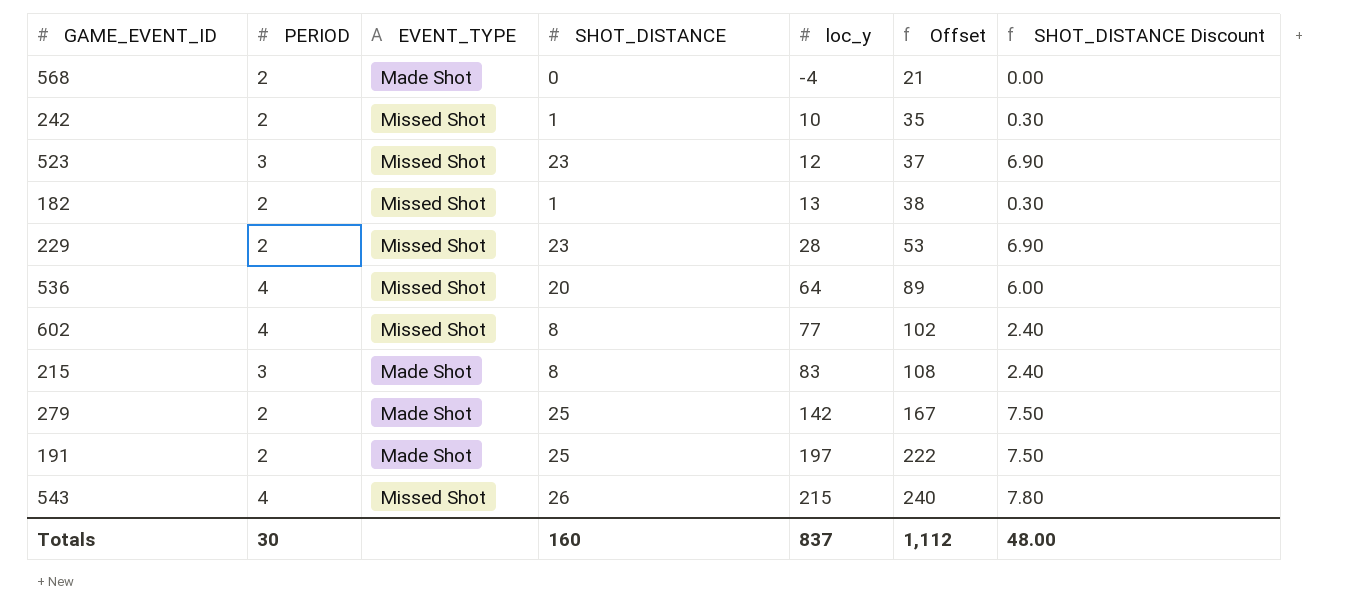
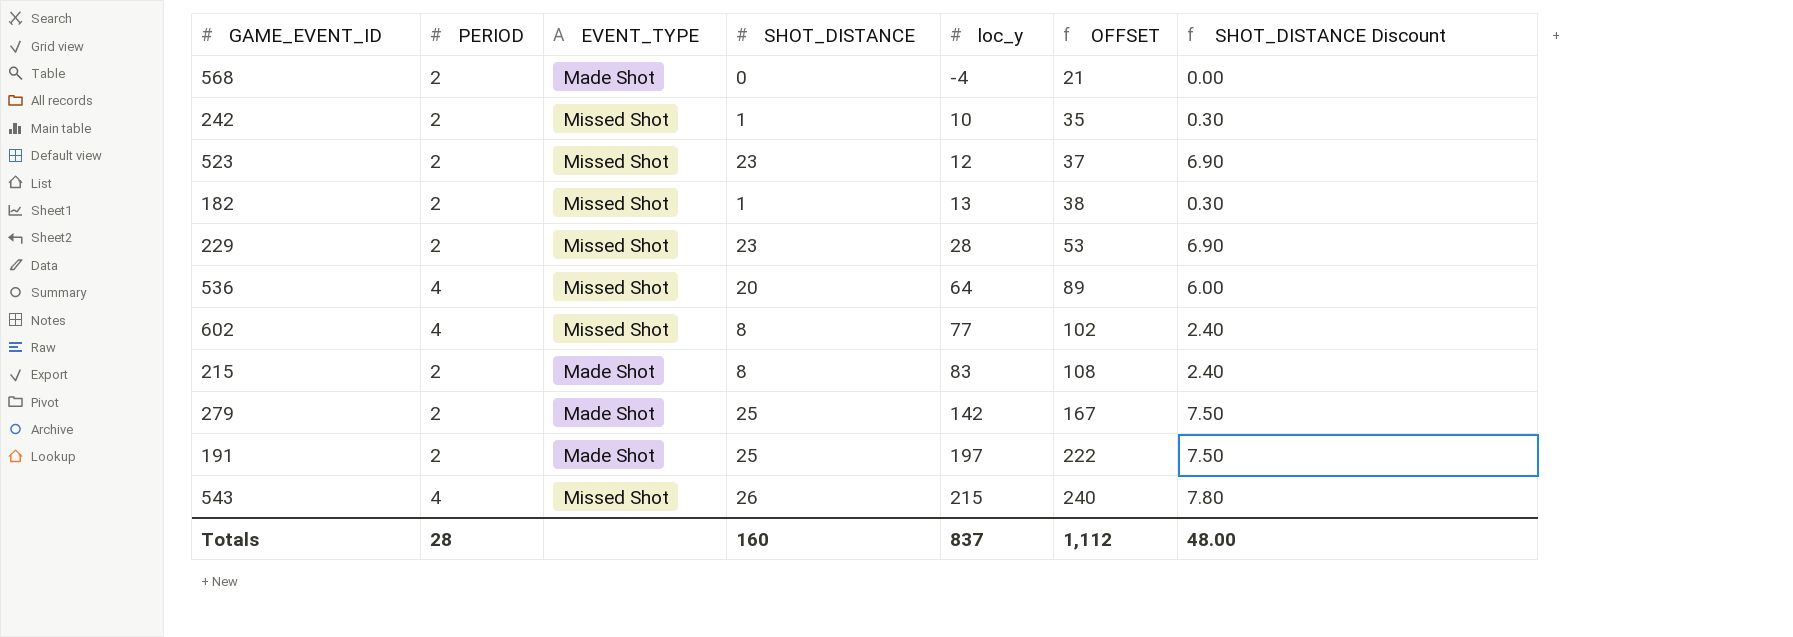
column name: Offset -> OFFSET
523 | PERIOD: 3 -> 2
215 | PERIOD: 3 -> 2
Totals | PERIOD: 30 -> 28

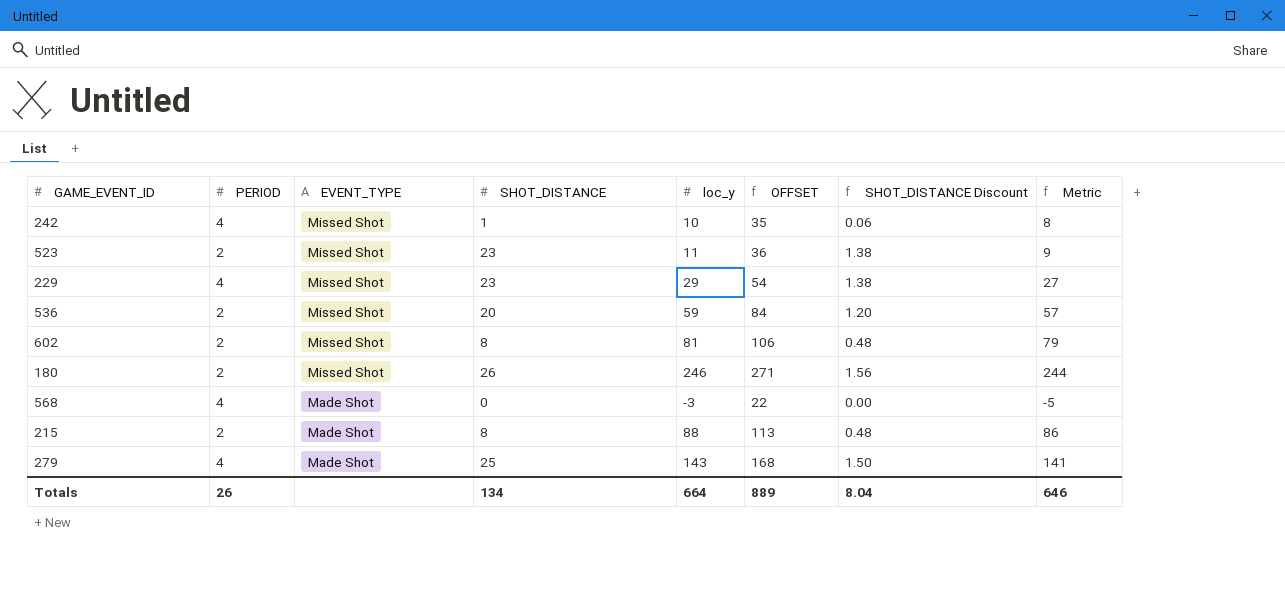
row order: loc_y ascending -> EVENT_TYPE descending
column SHOT_DISTANCE Discount | formula: [SHOT_DISTANCE] * 0.3 -> [SHOT_DISTANCE] * 0.06
column Metric | formula: none -> [loc_y] - 2
row 182: 2 | Missed Shot | 1 | 13 | 38 | 0.30 -> none
row 191: 2 | Made Shot | 25 | 197 | 222 | 7.50 -> none
row 543: 4 | Missed Shot | 26 | 215 | 240 | 7.80 -> none
242 | PERIOD: 2 -> 4
523 | loc_y: 12 -> 11
523 | OFFSET: 37 -> 36
229 | PERIOD: 2 -> 4
229 | loc_y: 28 -> 29
229 | OFFSET: 53 -> 54
536 | PERIOD: 4 -> 2
536 | loc_y: 64 -> 59
536 | OFFSET: 89 -> 84
602 | PERIOD: 4 -> 2
602 | loc_y: 77 -> 81
602 | OFFSET: 102 -> 106
row 180: none -> 2 | Missed Shot | 26 | 246 | 271 | 1.56 | 244
568 | PERIOD: 2 -> 4
568 | loc_y: -4 -> -3
568 | OFFSET: 21 -> 22
215 | loc_y: 83 -> 88
215 | OFFSET: 108 -> 113
279 | PERIOD: 2 -> 4
279 | loc_y: 142 -> 143
279 | OFFSET: 167 -> 168
Totals | PERIOD: 28 -> 26
Totals | SHOT_DISTANCE: 160 -> 134
Totals | loc_y: 837 -> 664
Totals | OFFSET: 1,112 -> 889
Totals | SHOT_DISTANCE Discount: 48.00 -> 8.04

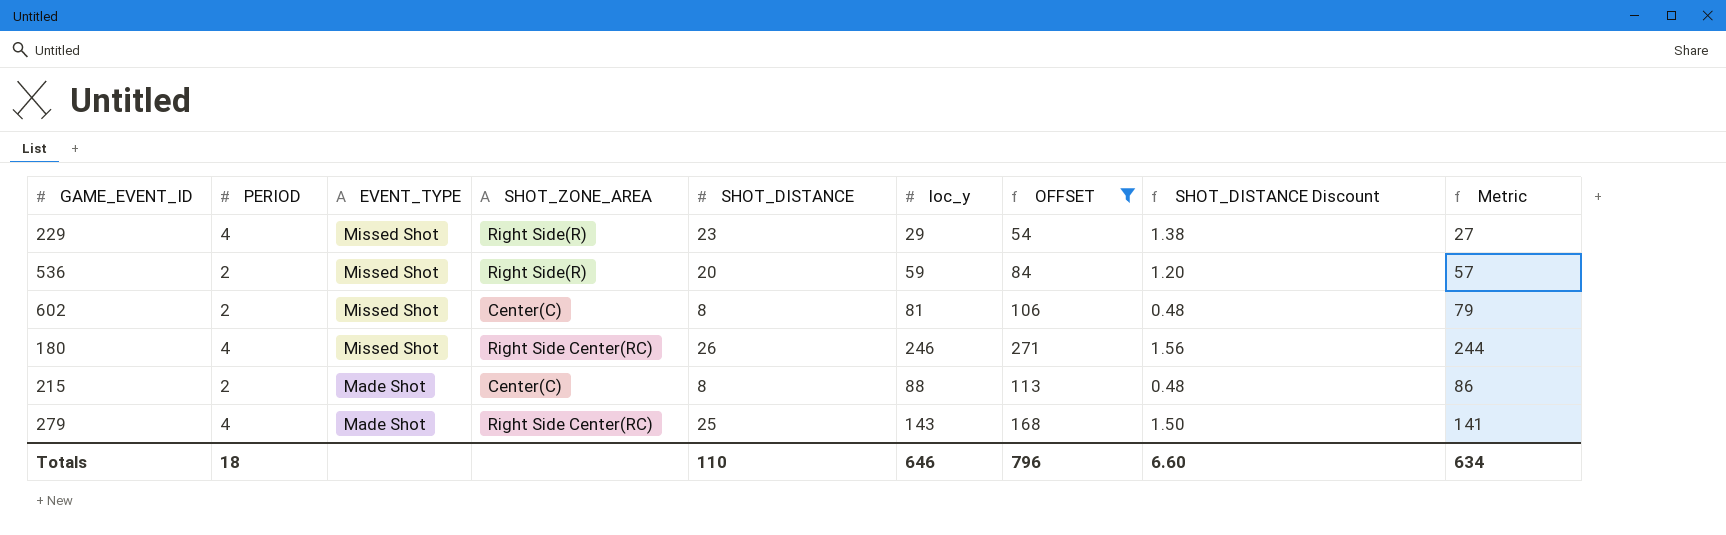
filter: none -> OFFSET >= 54
column SHOT_ZONE_AREA | position: none -> 4
180 | PERIOD: 2 -> 4
Totals | PERIOD: 26 -> 18
Totals | SHOT_DISTANCE: 134 -> 110
Totals | loc_y: 664 -> 646
Totals | OFFSET: 889 -> 796
Totals | SHOT_DISTANCE Discount: 8.04 -> 6.60
Totals | Metric: 646 -> 634

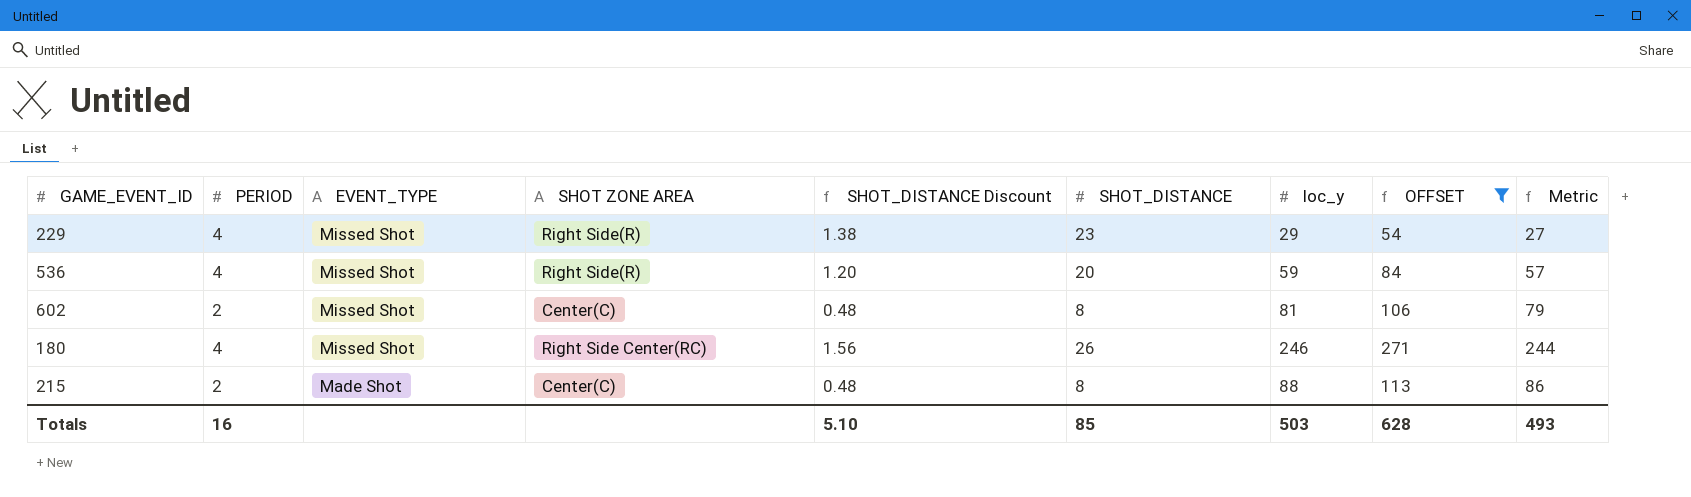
column name: SHOT_ZONE_AREA -> SHOT ZONE AREA
column SHOT_DISTANCE Discount | position: 8 -> 5
row 279: 4 | Made Shot | Right Side Center(RC) | 25 | 143 | 168 | 1.50 | 141 -> none
536 | PERIOD: 2 -> 4
Totals | PERIOD: 18 -> 16
Totals | SHOT_DISTANCE Discount: 6.60 -> 5.10
Totals | SHOT_DISTANCE: 110 -> 85
Totals | loc_y: 646 -> 503
Totals | OFFSET: 796 -> 628
Totals | Metric: 634 -> 493

